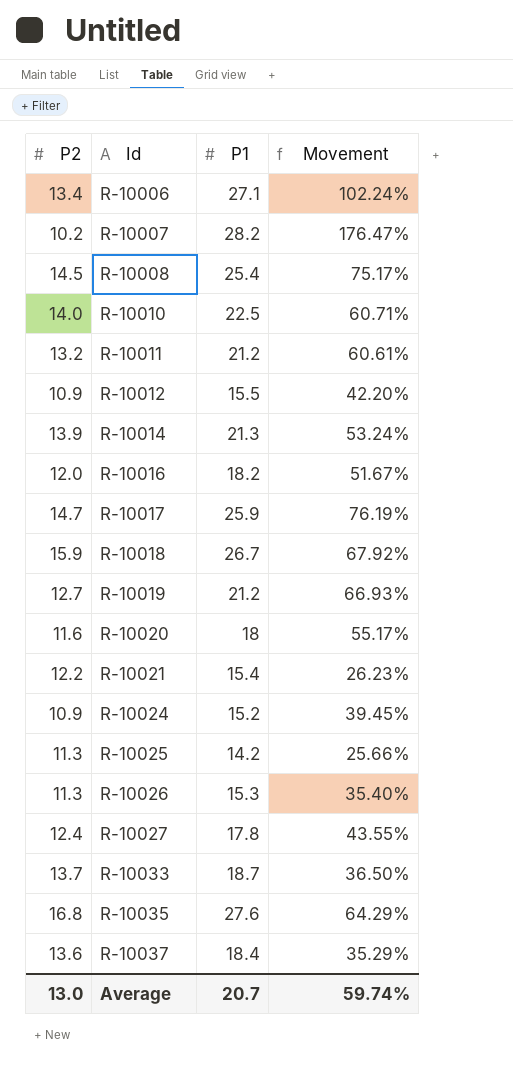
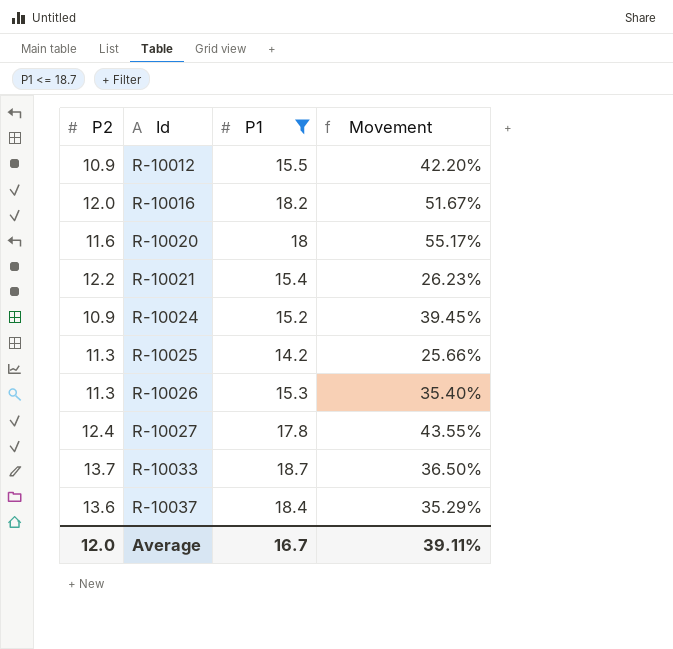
filter: none -> P1 <= 18.7
Average | P2: 13.0 -> 12.0
Average | P1: 20.7 -> 16.7
Average | Movement: 59.74% -> 39.11%

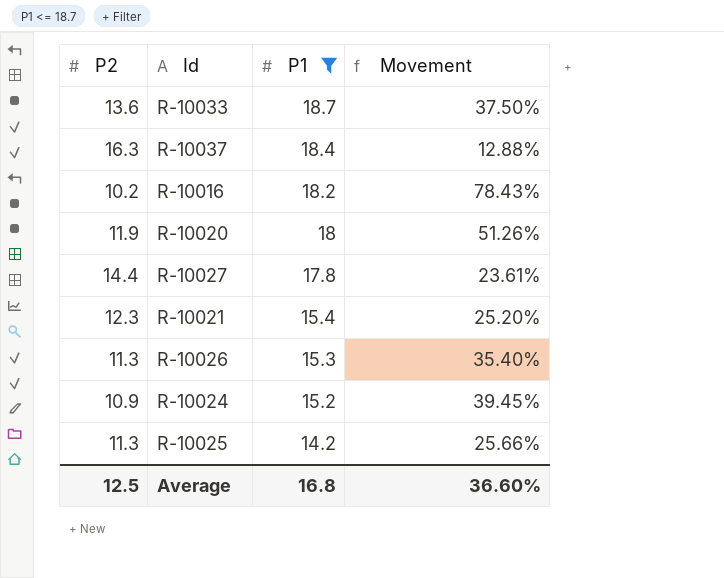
row order: Id ascending -> P1 descending
row R-10012: 10.9 | 15.5 | 42.20% -> none
R-10033 | P2: 13.7 -> 13.6
R-10033 | Movement: 36.50% -> 37.50%
R-10037 | P2: 13.6 -> 16.3
R-10037 | Movement: 35.29% -> 12.88%
R-10016 | P2: 12.0 -> 10.2
R-10016 | Movement: 51.67% -> 78.43%
R-10020 | P2: 11.6 -> 11.9
R-10020 | Movement: 55.17% -> 51.26%
R-10027 | P2: 12.4 -> 14.4
R-10027 | Movement: 43.55% -> 23.61%
R-10021 | P2: 12.2 -> 12.3
R-10021 | Movement: 26.23% -> 25.20%
Average | P2: 12.0 -> 12.5
Average | P1: 16.7 -> 16.8
Average | Movement: 39.11% -> 36.60%

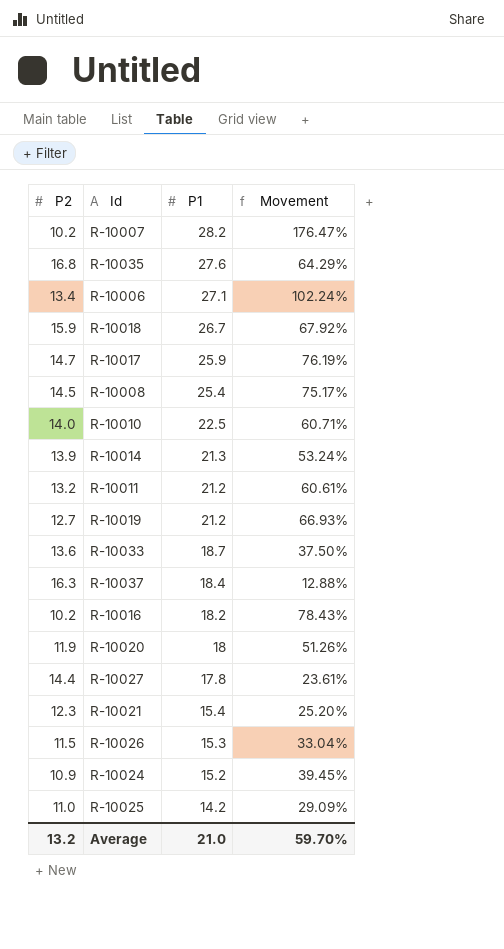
filter: P1 <= 18.7 -> none
R-10026 | P2: 11.3 -> 11.5
R-10026 | Movement: 35.40% -> 33.04%
R-10025 | P2: 11.3 -> 11.0
R-10025 | Movement: 25.66% -> 29.09%
Average | P2: 12.5 -> 13.2
Average | P1: 16.8 -> 21.0
Average | Movement: 36.60% -> 59.70%

